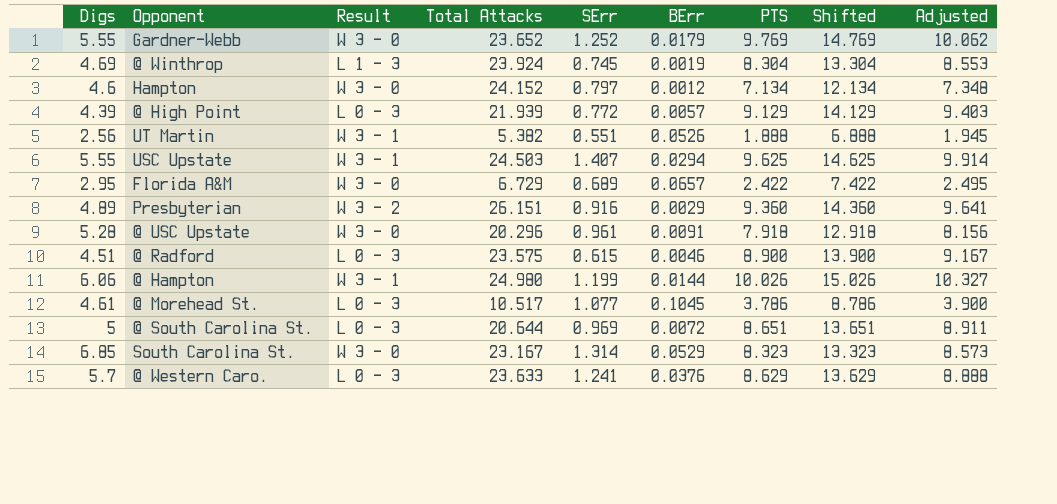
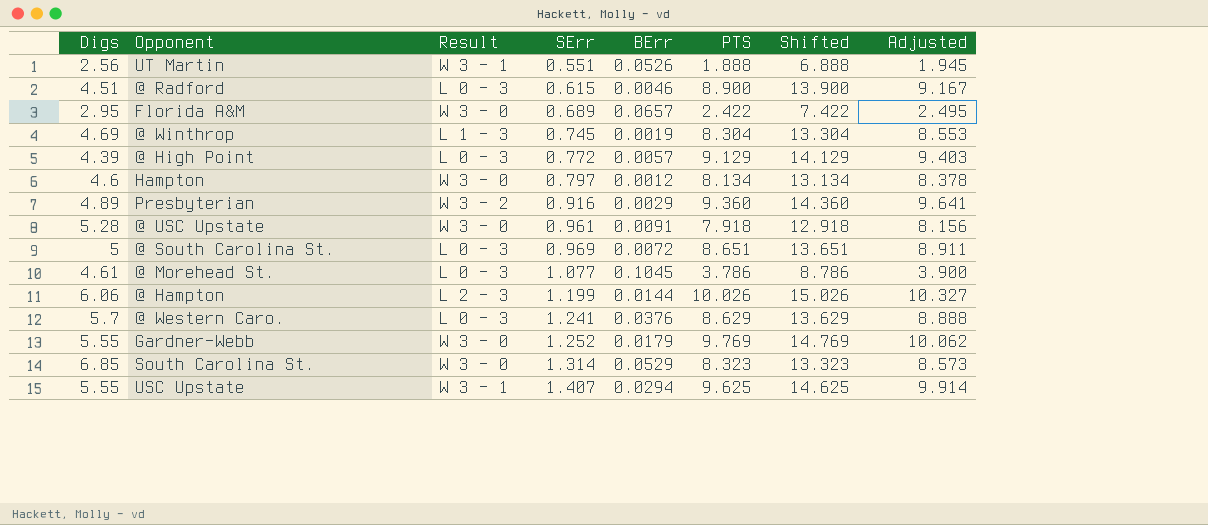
row order: none -> SErr ascending
column Total Attacks | position: 4 -> none
Hampton | PTS: 7.134 -> 8.134
Hampton | Shifted: 12.134 -> 13.134
Hampton | Adjusted: 7.348 -> 8.378
@ Hampton | Result: W 3 - 1 -> L 2 - 3

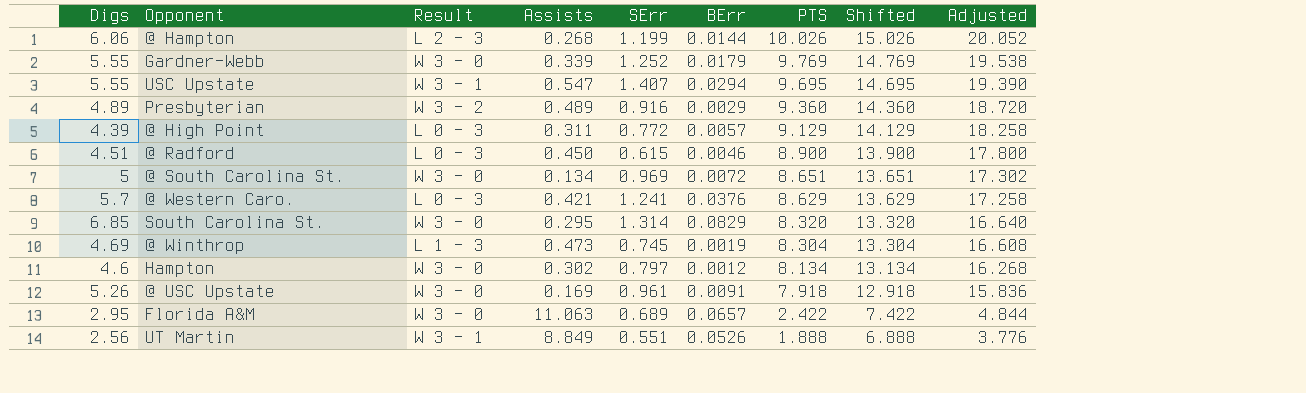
row order: SErr ascending -> PTS descending
column Assists | position: none -> 4
column Adjusted | formula: [PTS] * 1.03 -> [PTS] * 2
row @ Morehead St.: 4.61 | L 0 - 3 | 1.077 | 0.1045 | 3.786 | 8.786 | 3.900 -> none
USC Upstate | PTS: 9.625 -> 9.695
USC Upstate | Shifted: 14.625 -> 14.695
@ South Carolina St. | Result: L 0 - 3 -> W 3 - 0
South Carolina St. | BErr: 0.0529 -> 0.0829
South Carolina St. | PTS: 8.323 -> 8.320
South Carolina St. | Shifted: 13.323 -> 13.320
@ USC Upstate | Digs: 5.28 -> 5.26

